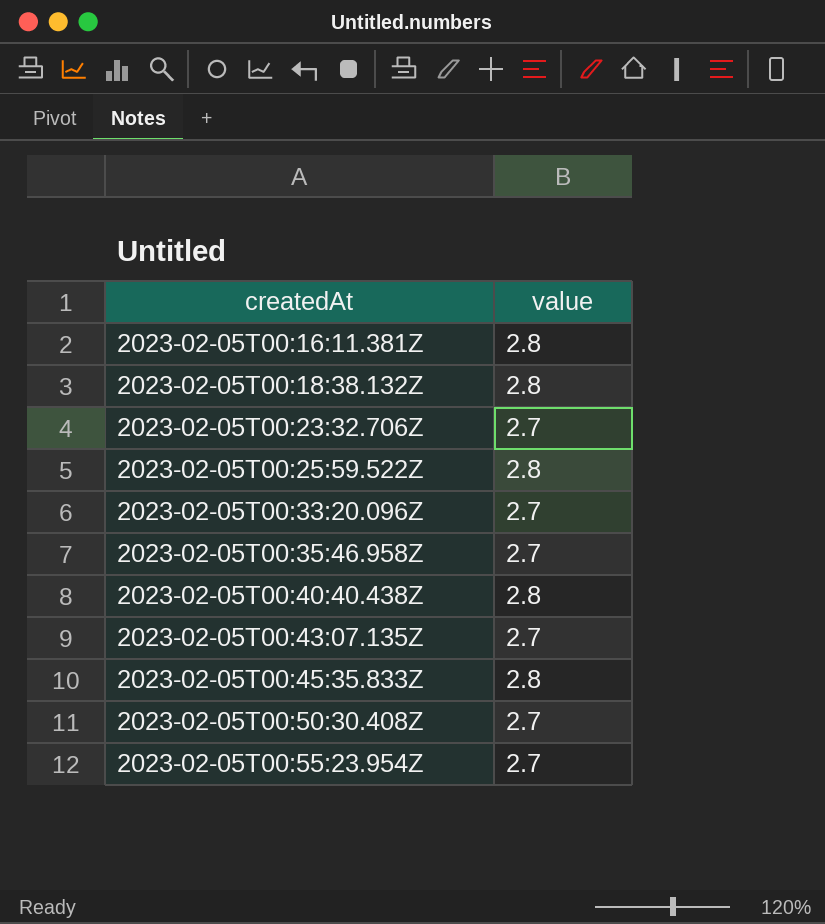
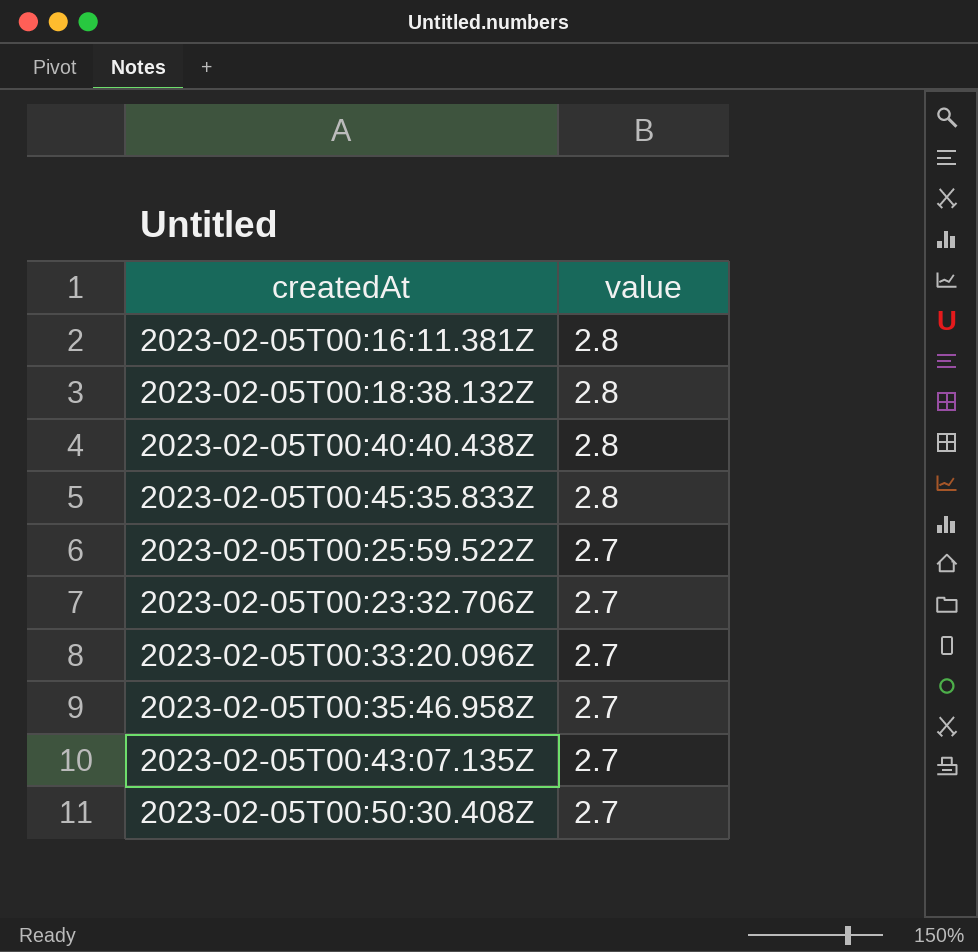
row order: createdAt ascending -> value descending
row 2023-02-05T00:55:23.954Z: 2.7 -> none
2023-02-05T00:25:59.522Z | value: 2.8 -> 2.7

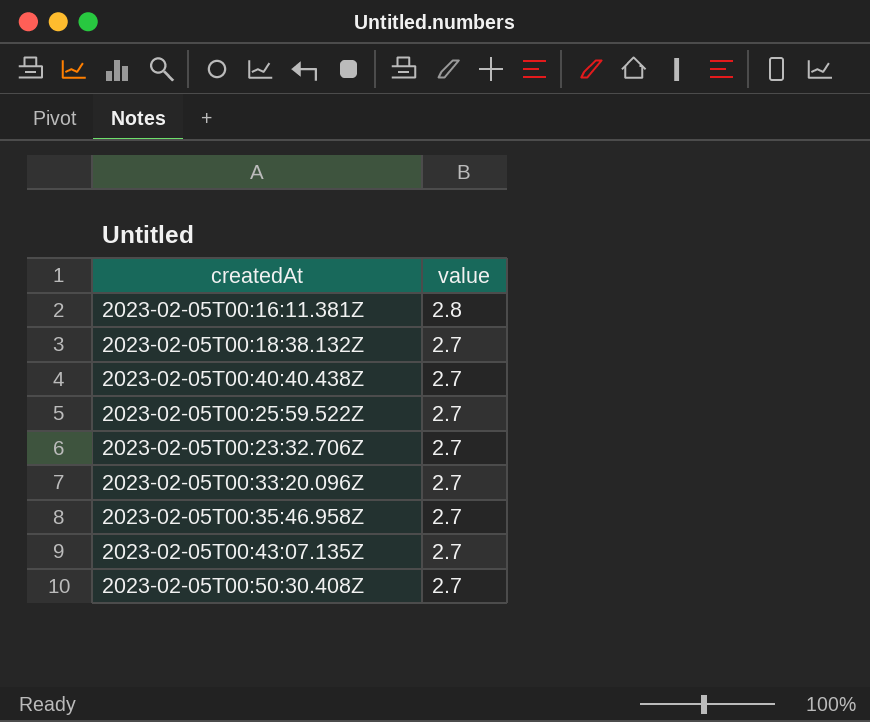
row 2023-02-05T00:45:35.833Z: 2.8 -> none
2023-02-05T00:18:38.132Z | value: 2.8 -> 2.7
2023-02-05T00:40:40.438Z | value: 2.8 -> 2.7

